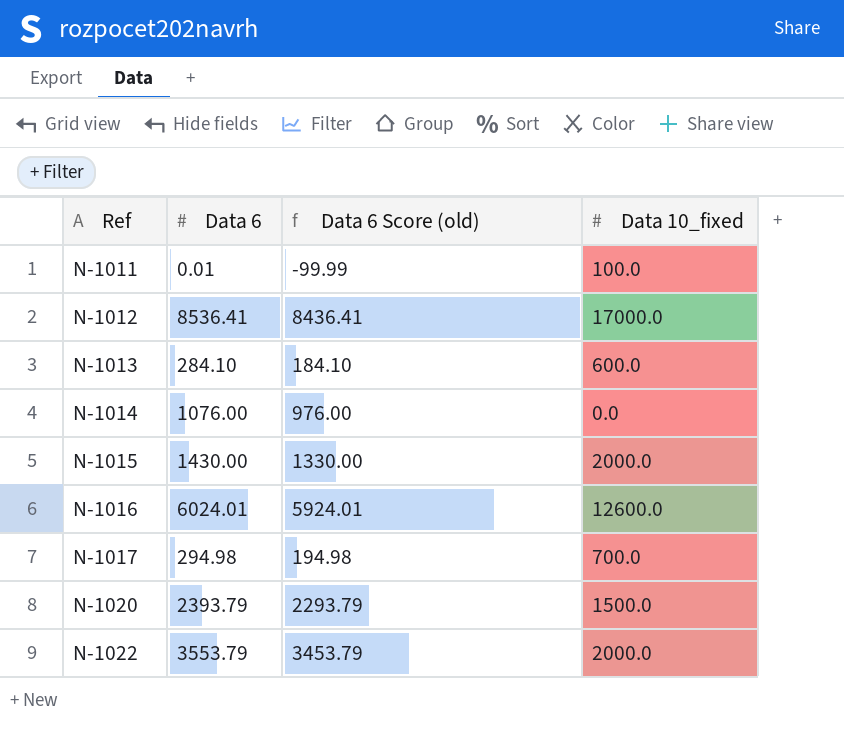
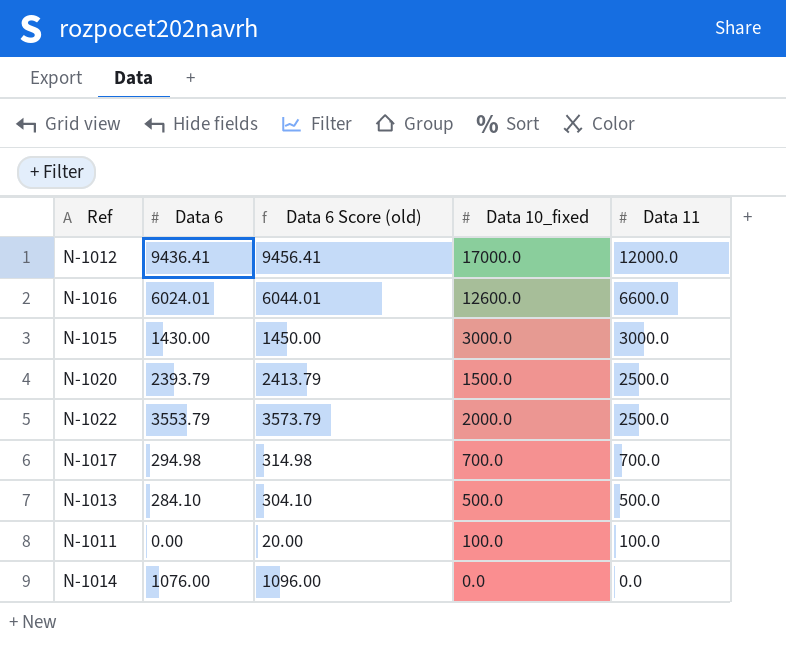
row order: Ref ascending -> Data 11 descending
column Data 6 Score (old) | formula: [Data 6] - 100 -> [Data 6] + 20
column Data 11 | position: none -> 5
N-1012 | Data 6: 8536.41 -> 9436.41
N-1015 | Data 10_fixed: 2000.0 -> 3000.0
N-1013 | Data 10_fixed: 600.0 -> 500.0
N-1011 | Data 6: 0.01 -> 0.00

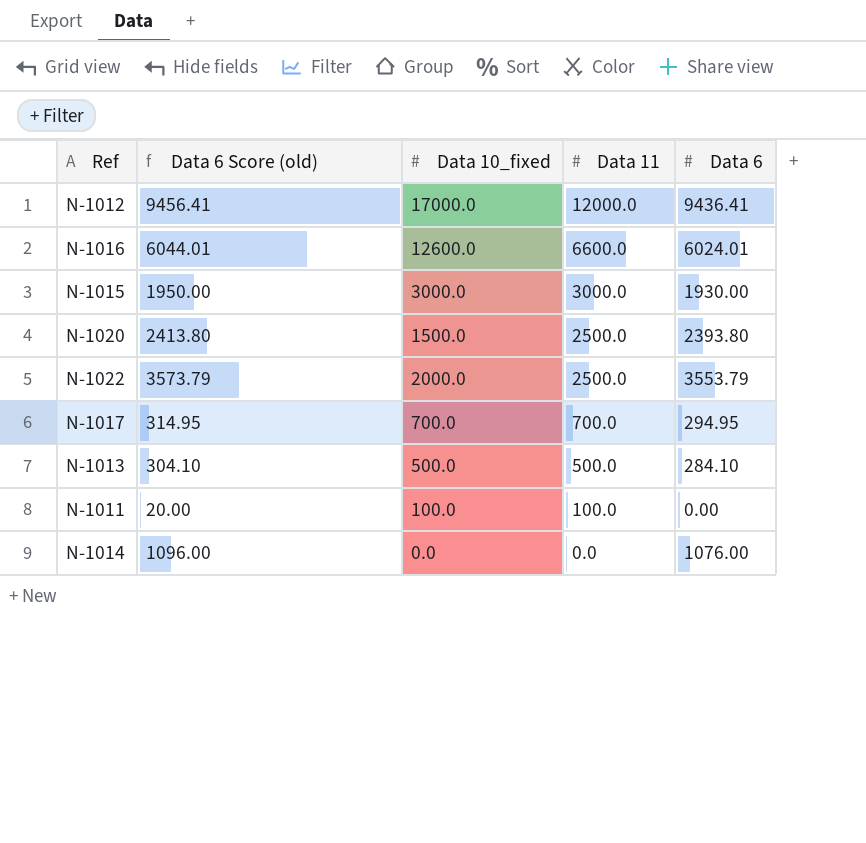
column Data 6 | position: 2 -> 5
N-1015 | Data 6 Score (old): 1450.00 -> 1950.00
N-1015 | Data 6: 1430.00 -> 1930.00
N-1020 | Data 6 Score (old): 2413.79 -> 2413.80
N-1020 | Data 6: 2393.79 -> 2393.80
N-1017 | Data 6 Score (old): 314.98 -> 314.95
N-1017 | Data 6: 294.98 -> 294.95

